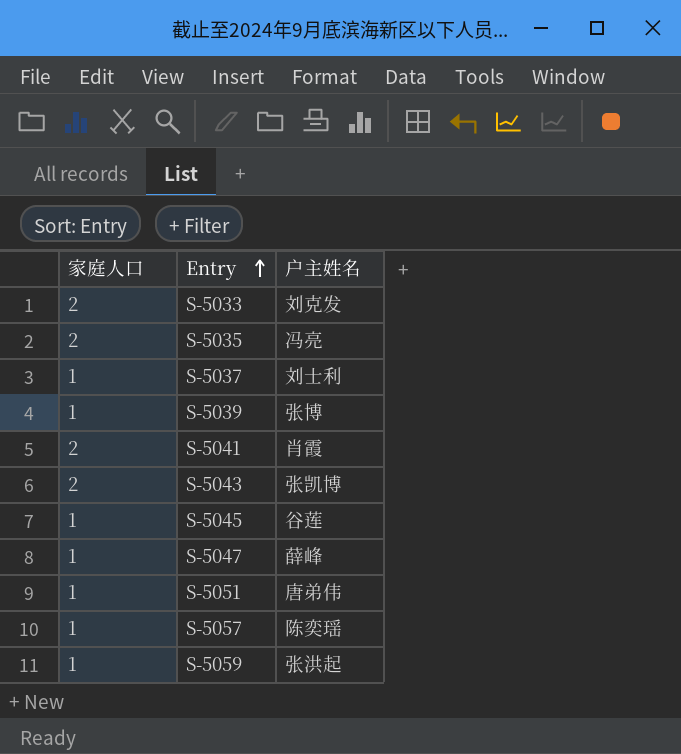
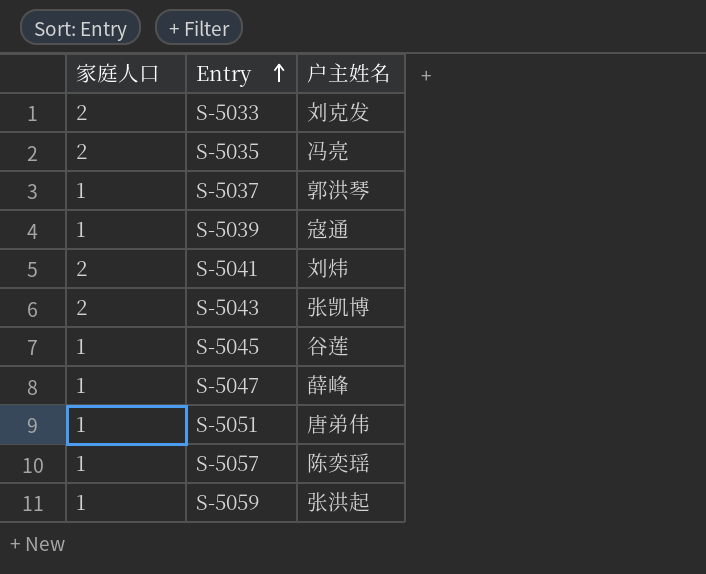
S-5037 | 户主姓名: 刘士利 -> 郭洪琴
S-5039 | 户主姓名: 张博 -> 寇通
S-5041 | 户主姓名: 肖霞 -> 刘炜

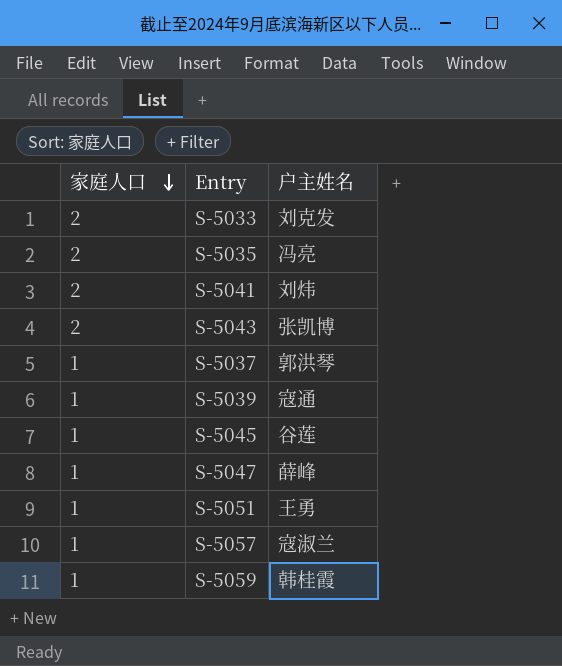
row order: Entry ascending -> 家庭人口 descending
S-5051 | 户主姓名: 唐弟伟 -> 王勇
S-5057 | 户主姓名: 陈奕瑶 -> 寇淑兰
S-5059 | 户主姓名: 张洪起 -> 韩桂霞

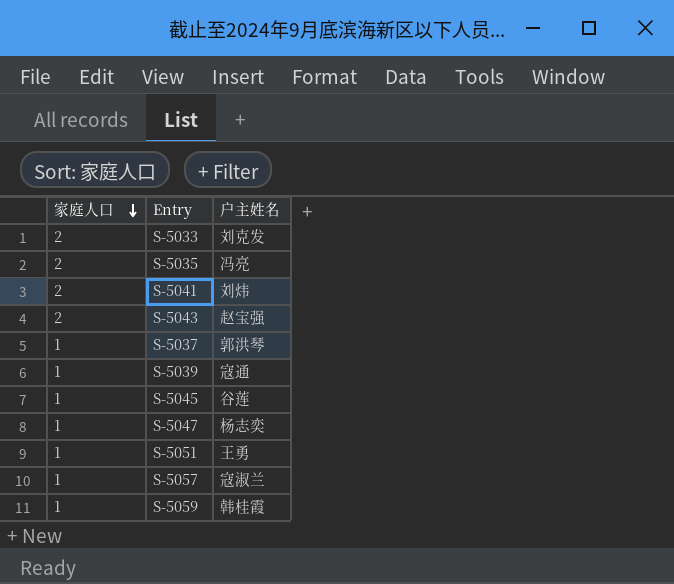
S-5043 | 户主姓名: 张凯博 -> 赵宝强
S-5047 | 户主姓名: 薛峰 -> 杨志奕

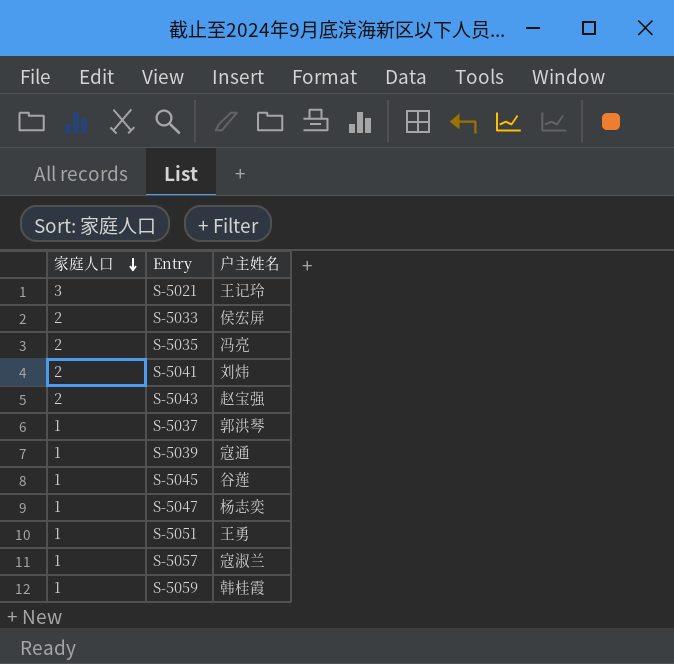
row S-5021: none -> 3 | 王记玲
S-5033 | 户主姓名: 刘克发 -> 侯宏屏

